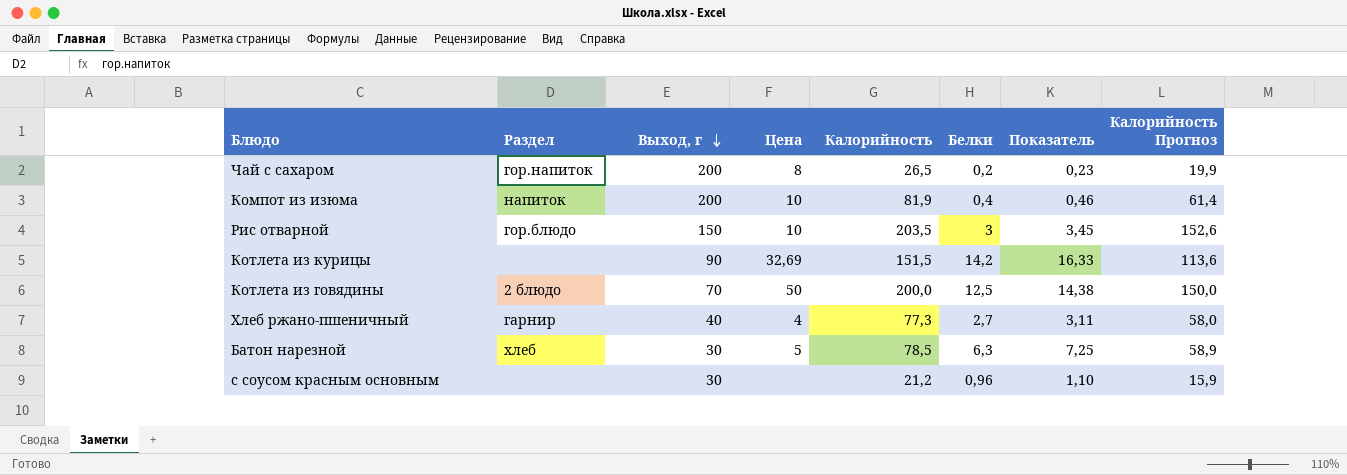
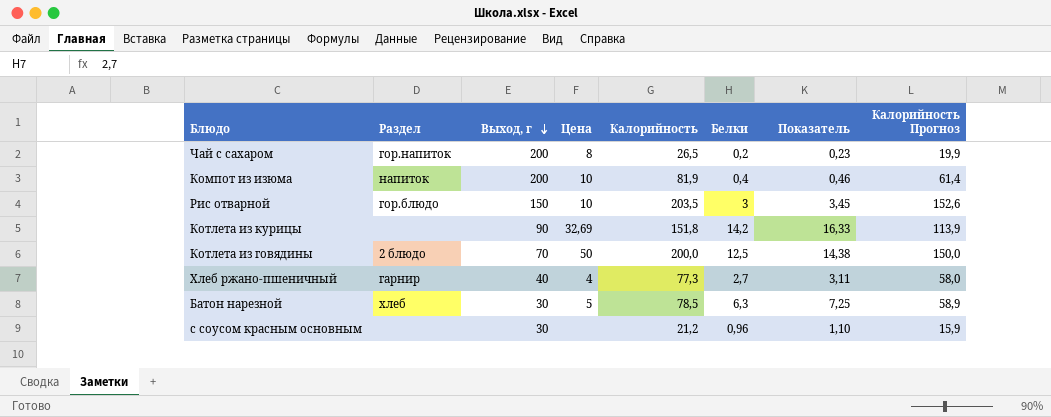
Котлета из курицы | Калорийность: 151,5 -> 151,8
Котлета из курицы | Калорийность Прогноз: 113,6 -> 113,9

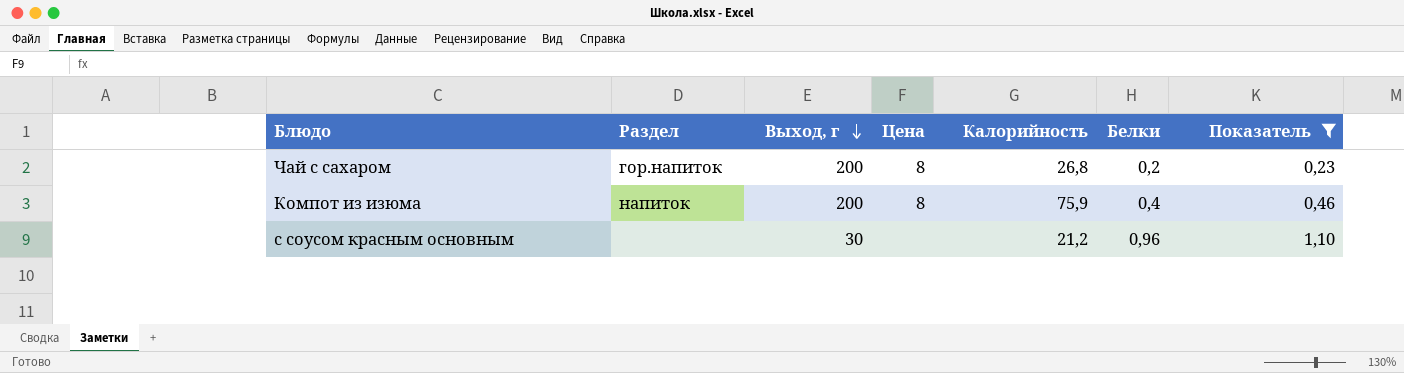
filter: none -> Показатель <= 1,10
column Калорийность Прогноз | formula: [Калорийность] * 0,75 -> none
Чай с сахаром | Калорийность: 26,5 -> 26,8
Компот из изюма | Цена: 10 -> 8
Компот из изюма | Калорийность: 81,9 -> 75,9

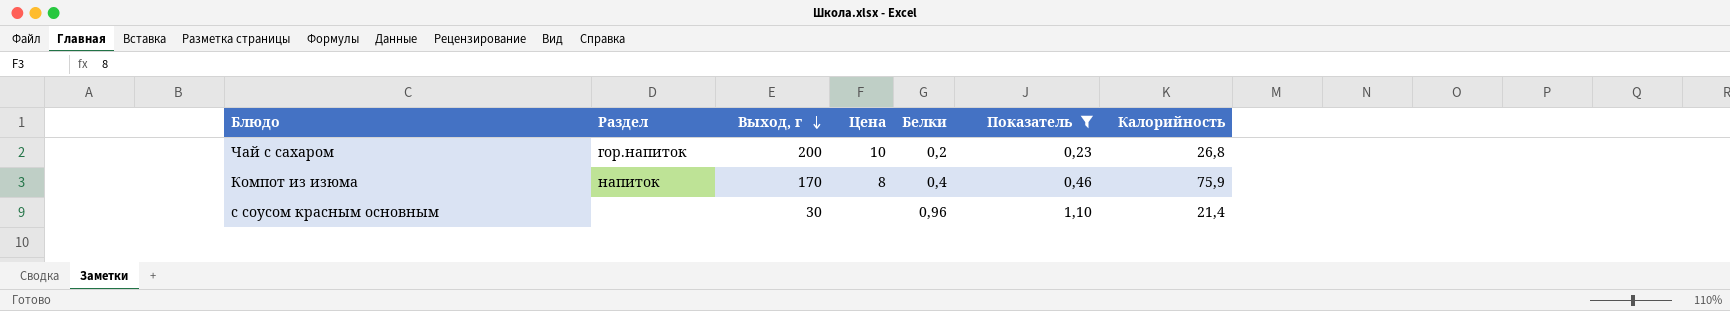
column Калорийность | position: 5 -> 7
Чай с сахаром | Цена: 8 -> 10
Компот из изюма | Выход, г: 200 -> 170
с соусом красным основным | Калорийность: 21,2 -> 21,4

